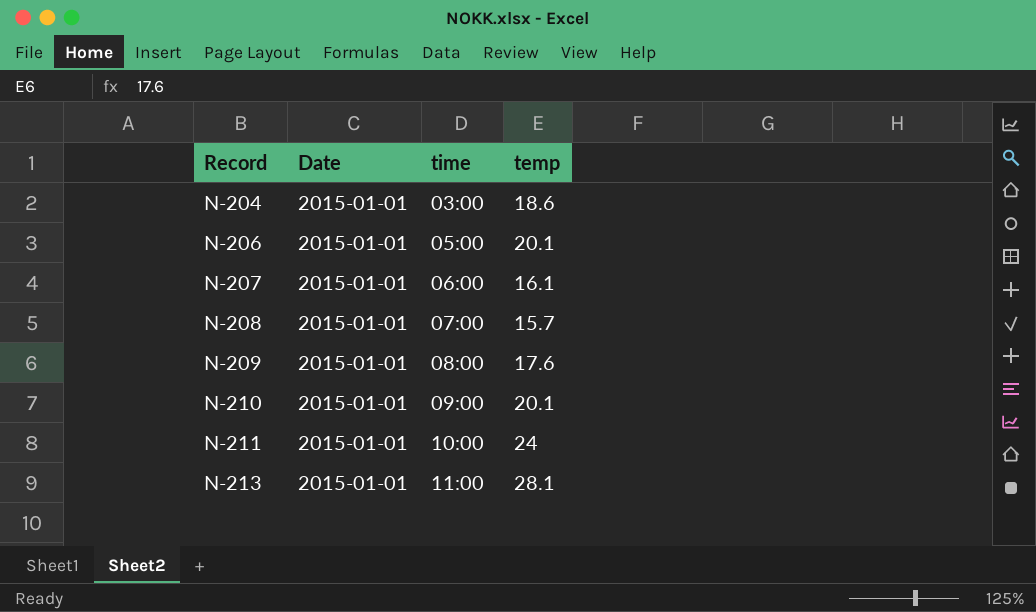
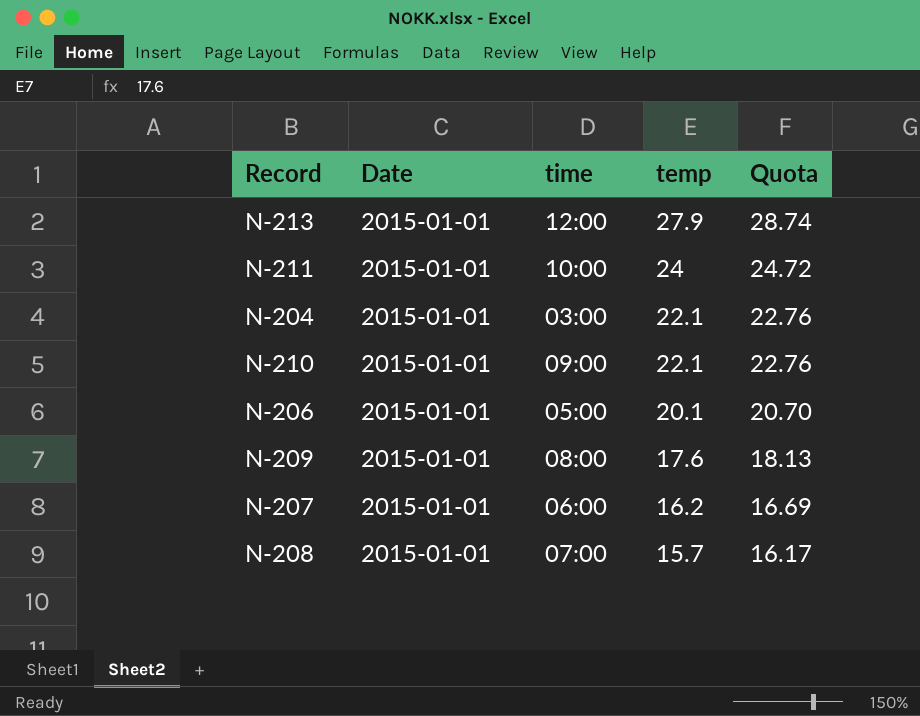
row order: Record ascending -> temp descending
column Quota | formula: none -> [temp] * 1.03
N-213 | time: 11:00 -> 12:00
N-213 | temp: 28.1 -> 27.9
N-204 | temp: 18.6 -> 22.1
N-210 | temp: 20.1 -> 22.1
N-207 | temp: 16.1 -> 16.2

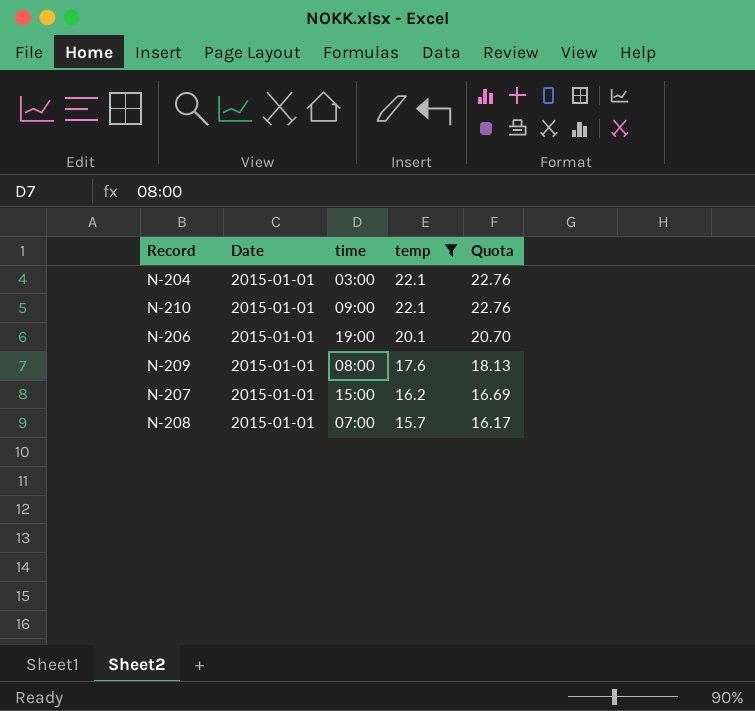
filter: none -> temp <= 22.1
N-206 | time: 05:00 -> 19:00
N-207 | time: 06:00 -> 15:00

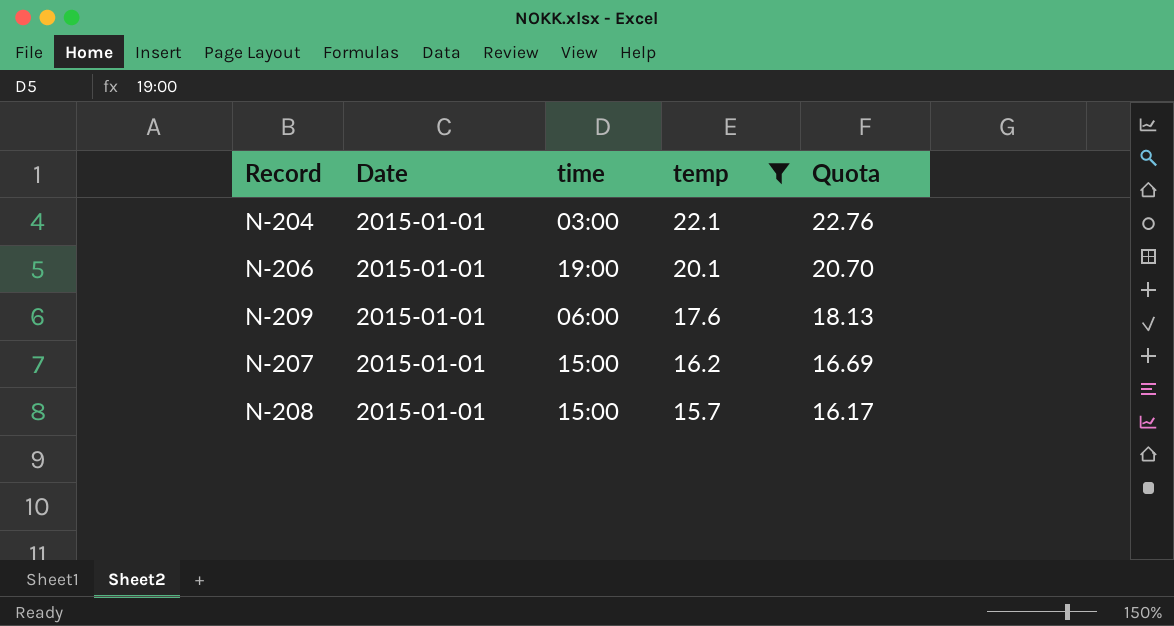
row N-210: 2015-01-01 | 09:00 | 22.1 | 22.76 -> none
N-209 | time: 08:00 -> 06:00
N-208 | time: 07:00 -> 15:00

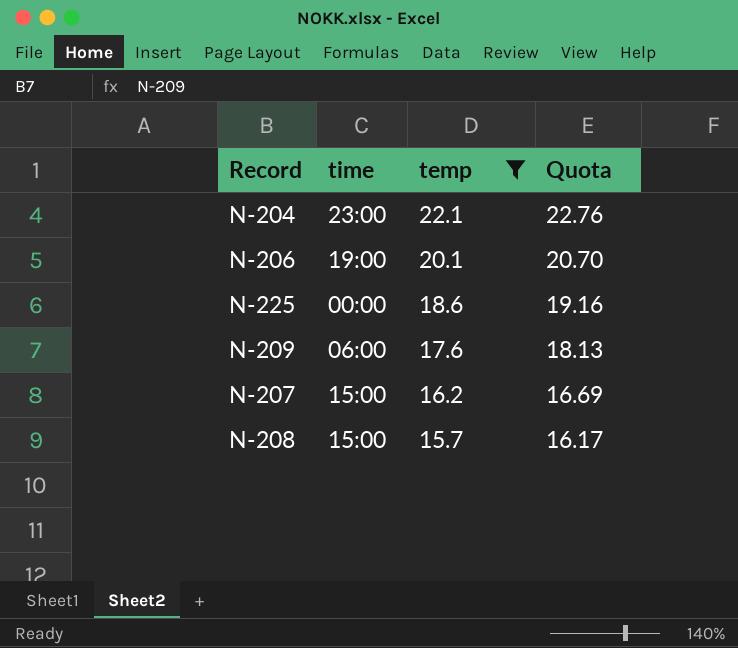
column Date | position: 2 -> none
N-204 | time: 03:00 -> 23:00
row N-225: none -> 00:00 | 18.6 | 19.16

